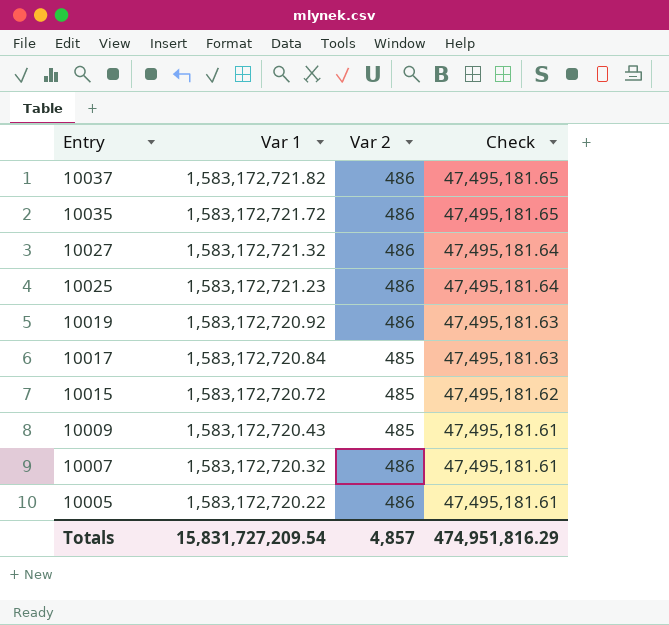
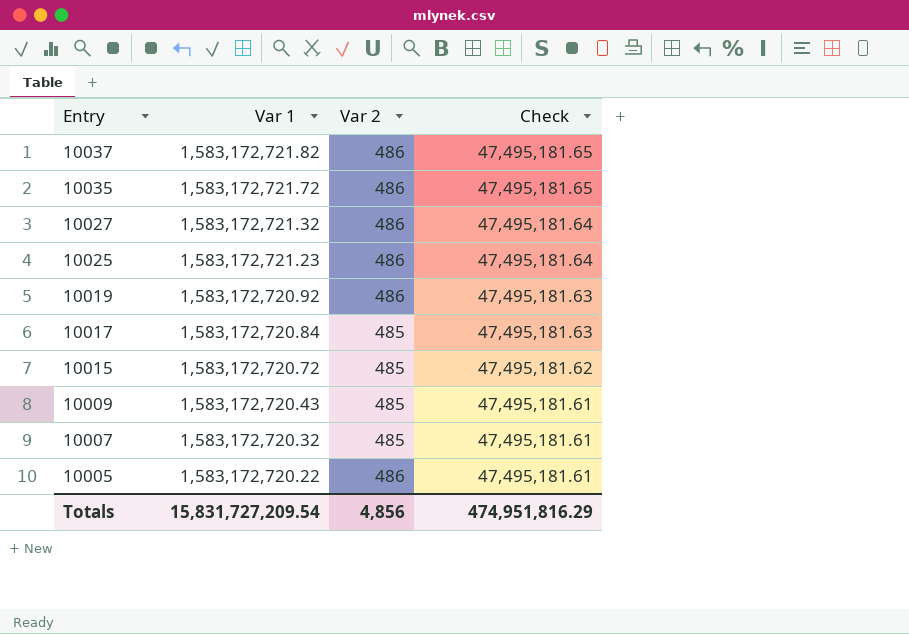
10007 | Var 2: 486 -> 485
Totals | Var 2: 4,857 -> 4,856

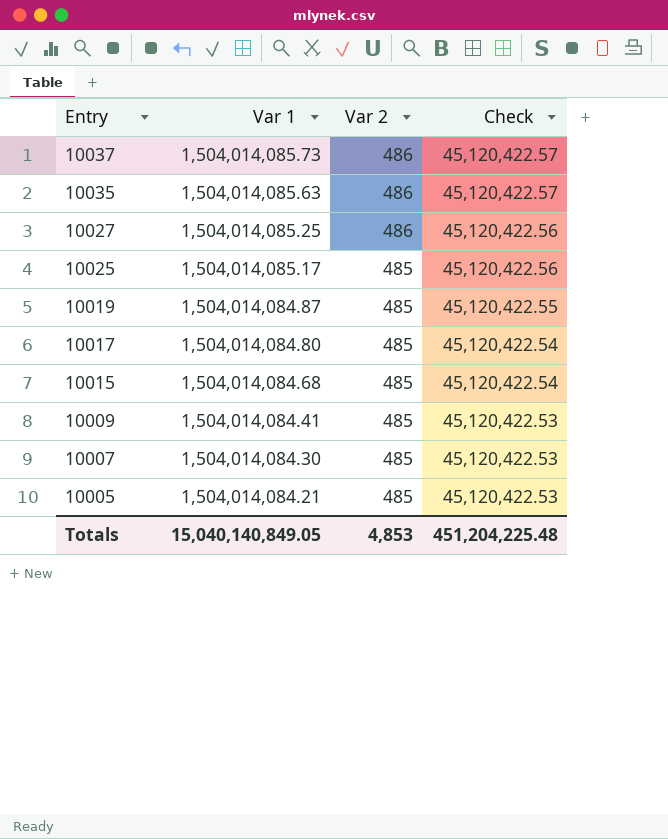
10037 | Var 1: 1,583,172,721.82 -> 1,504,014,085.73
10037 | Check: 47,495,181.65 -> 45,120,422.57
10035 | Var 1: 1,583,172,721.72 -> 1,504,014,085.63
10035 | Check: 47,495,181.65 -> 45,120,422.57
10027 | Var 1: 1,583,172,721.32 -> 1,504,014,085.25
10027 | Check: 47,495,181.64 -> 45,120,422.56
10025 | Var 1: 1,583,172,721.23 -> 1,504,014,085.17
10025 | Var 2: 486 -> 485
10025 | Check: 47,495,181.64 -> 45,120,422.56
10019 | Var 1: 1,583,172,720.92 -> 1,504,014,084.87
10019 | Var 2: 486 -> 485
10019 | Check: 47,495,181.63 -> 45,120,422.55
10017 | Var 1: 1,583,172,720.84 -> 1,504,014,084.80
10017 | Check: 47,495,181.63 -> 45,120,422.54
10015 | Var 1: 1,583,172,720.72 -> 1,504,014,084.68
10015 | Check: 47,495,181.62 -> 45,120,422.54
10009 | Var 1: 1,583,172,720.43 -> 1,504,014,084.41
10009 | Check: 47,495,181.61 -> 45,120,422.53
10007 | Var 1: 1,583,172,720.32 -> 1,504,014,084.30
10007 | Check: 47,495,181.61 -> 45,120,422.53
10005 | Var 1: 1,583,172,720.22 -> 1,504,014,084.21
10005 | Var 2: 486 -> 485
10005 | Check: 47,495,181.61 -> 45,120,422.53
Totals | Var 1: 15,831,727,209.54 -> 15,040,140,849.05
Totals | Var 2: 4,856 -> 4,853
Totals | Check: 474,951,816.29 -> 451,204,225.48

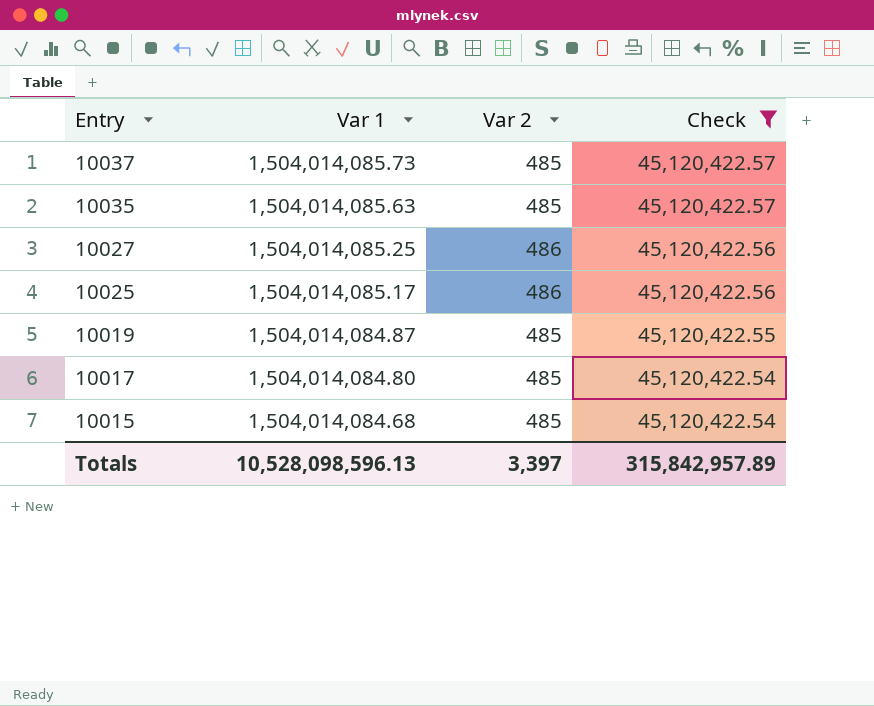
filter: none -> Check != 45,120,422.53
10037 | Var 2: 486 -> 485
10035 | Var 2: 486 -> 485
10025 | Var 2: 485 -> 486
Totals | Var 1: 15,040,140,849.05 -> 10,528,098,596.13
Totals | Var 2: 4,853 -> 3,397
Totals | Check: 451,204,225.48 -> 315,842,957.89

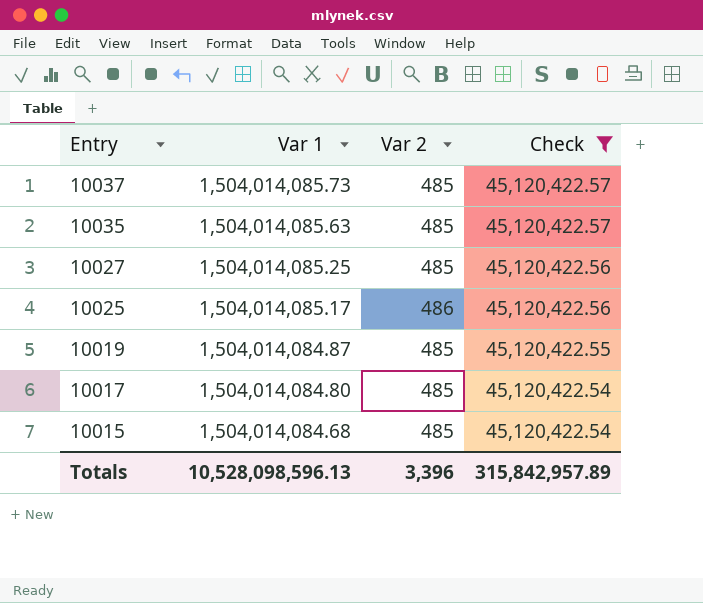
10027 | Var 2: 486 -> 485
Totals | Var 2: 3,397 -> 3,396

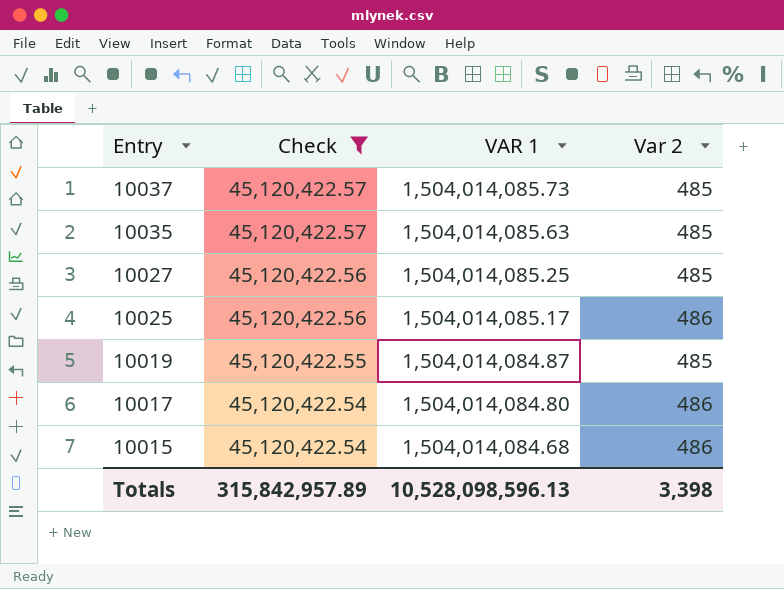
column Check | position: 4 -> 2
column name: Var 1 -> VAR 1
10017 | Var 2: 485 -> 486
10015 | Var 2: 485 -> 486
Totals | Var 2: 3,396 -> 3,398

